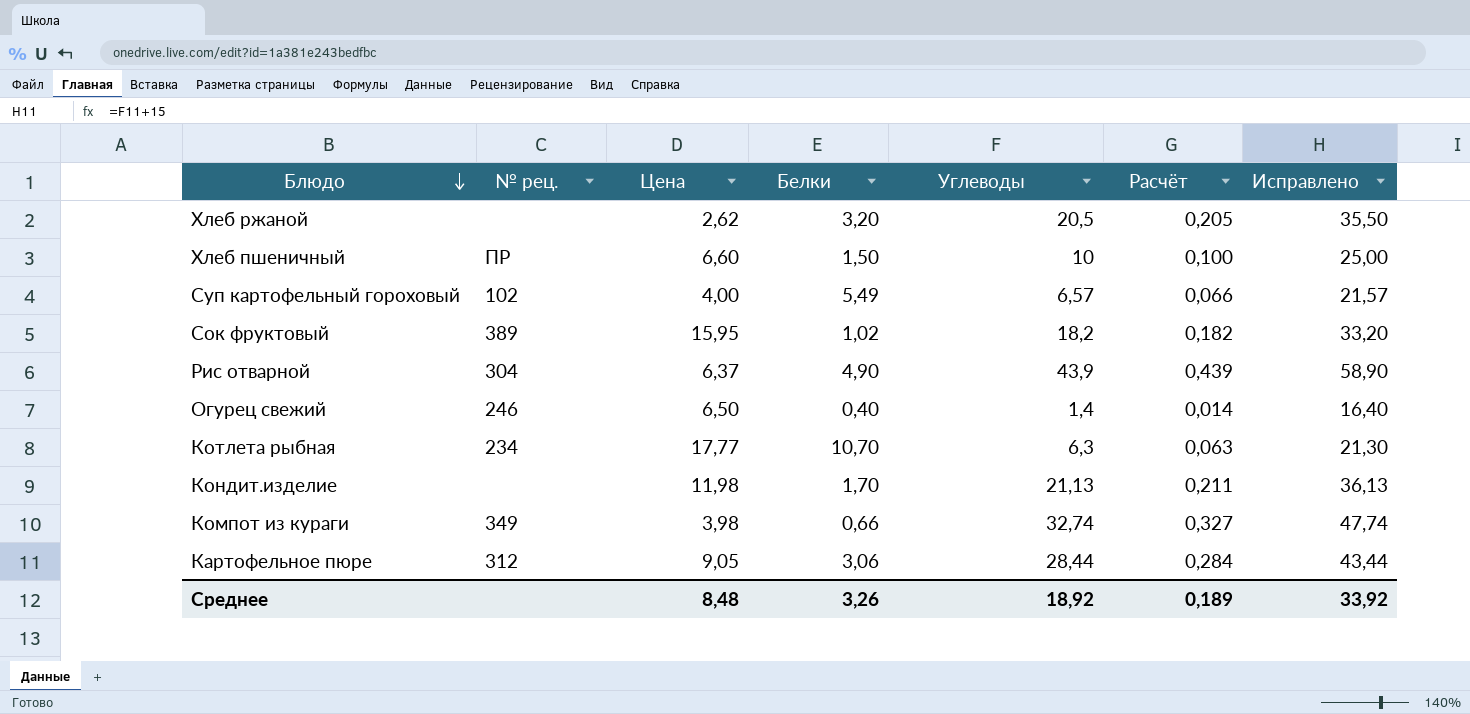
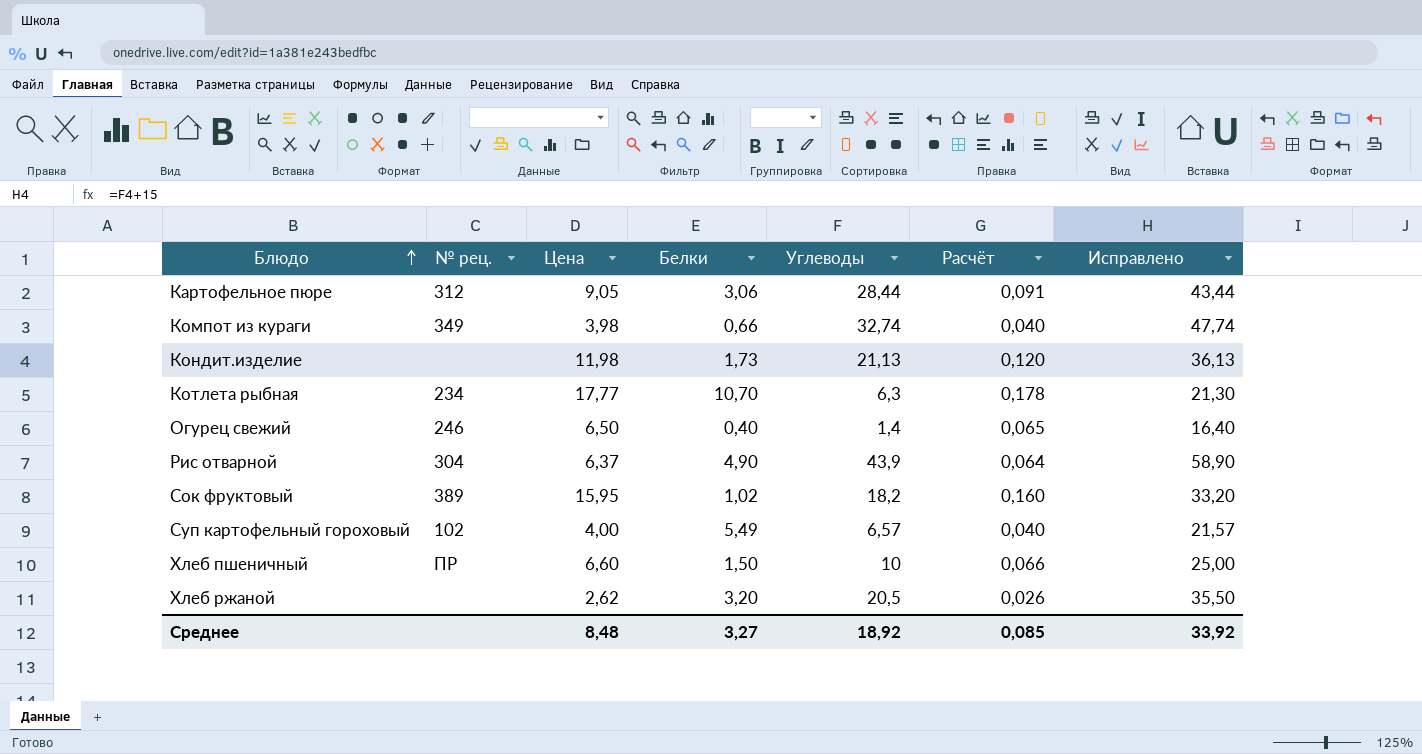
row order: Блюдо descending -> Блюдо ascending
column Расчёт | formula: [Углеводы] * 0,01 -> [Цена] * 0,01
Кондит.изделие | Белки: 1,70 -> 1,73
Среднее | Белки: 3,26 -> 3,27
Среднее | Расчёт: 0,189 -> 0,085

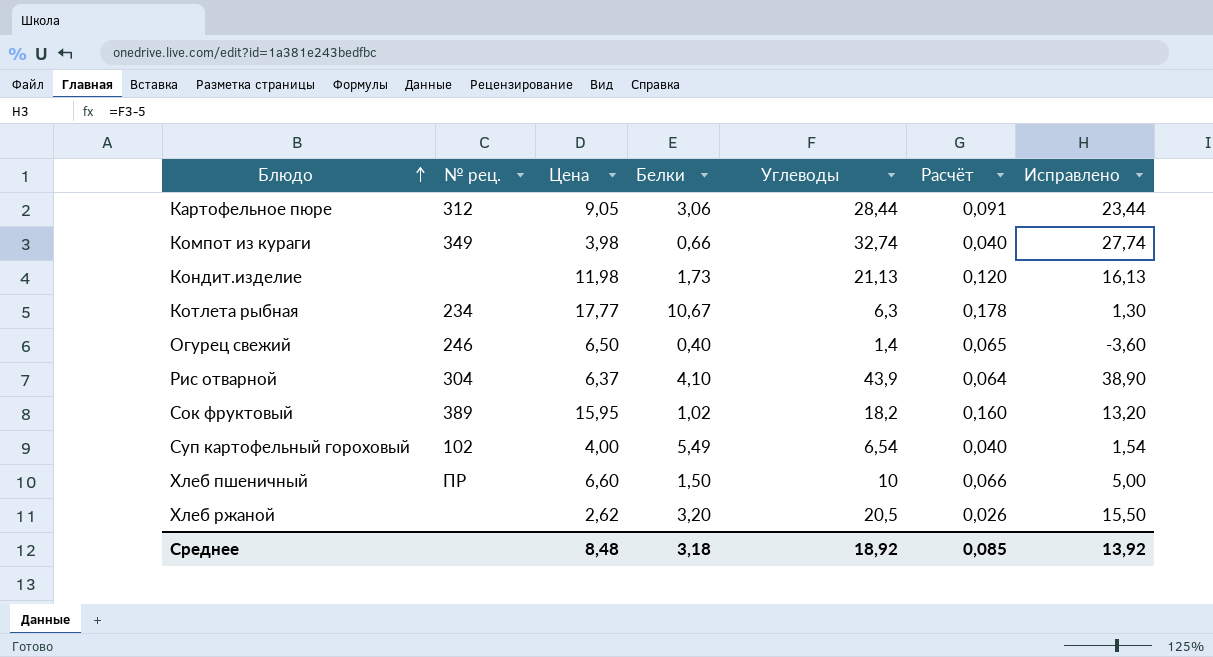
column Исправлено | formula: [Углеводы] + 15 -> [Углеводы] - 5
Котлета рыбная | Белки: 10,70 -> 10,67
Рис отварной | Белки: 4,90 -> 4,10
Суп картофельный гороховый | Углеводы: 6,57 -> 6,54
Среднее | Белки: 3,27 -> 3,18
Среднее | Исправлено: 33,92 -> 13,92

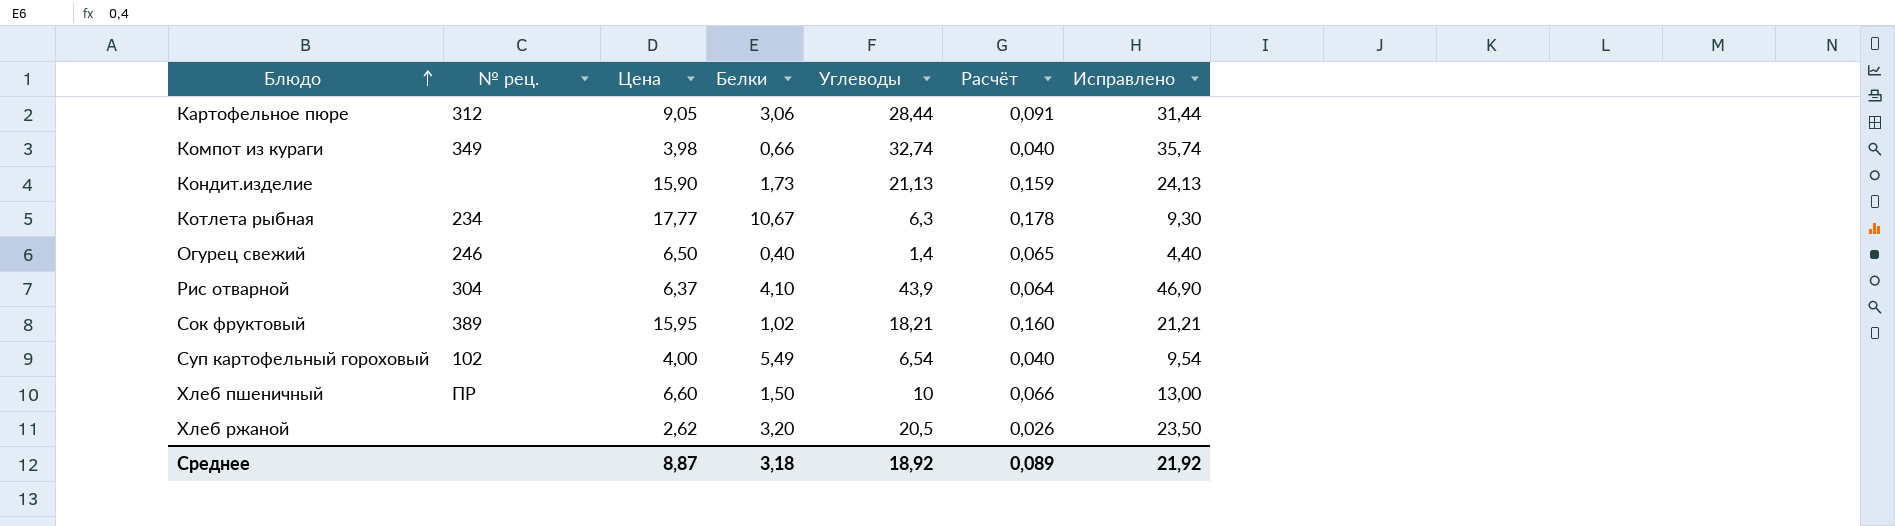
column Исправлено | formula: [Углеводы] - 5 -> [Углеводы] + 3
Кондит.изделие | Цена: 11,98 -> 15,90
Кондит.изделие | Расчёт: 0,120 -> 0,159
Сок фруктовый | Углеводы: 18,2 -> 18,21
Среднее | Цена: 8,48 -> 8,87
Среднее | Расчёт: 0,085 -> 0,089
Среднее | Исправлено: 13,92 -> 21,92

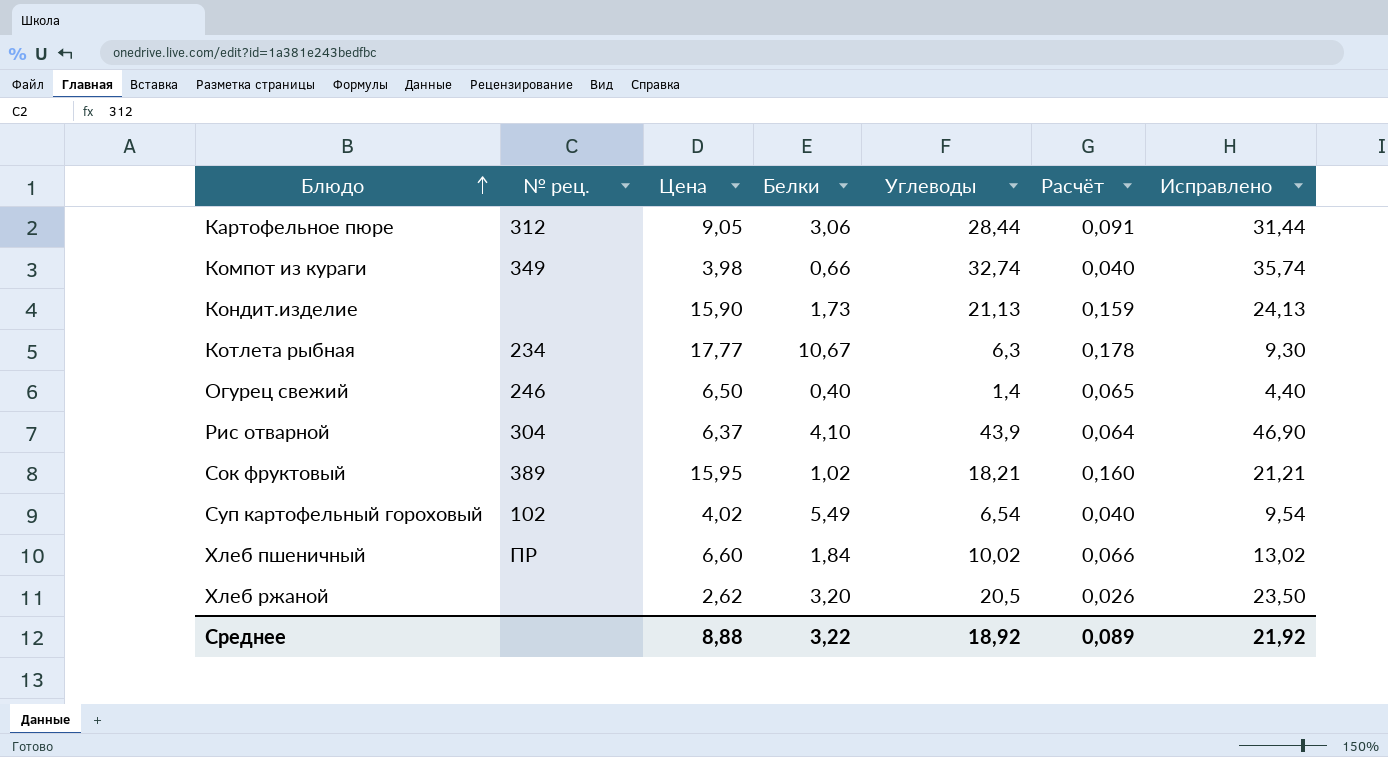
Суп картофельный гороховый | Цена: 4,00 -> 4,02
Хлеб пшеничный | Белки: 1,50 -> 1,84
Хлеб пшеничный | Углеводы: 10 -> 10,02
Хлеб пшеничный | Исправлено: 13,00 -> 13,02
Среднее | Цена: 8,87 -> 8,88
Среднее | Белки: 3,18 -> 3,22

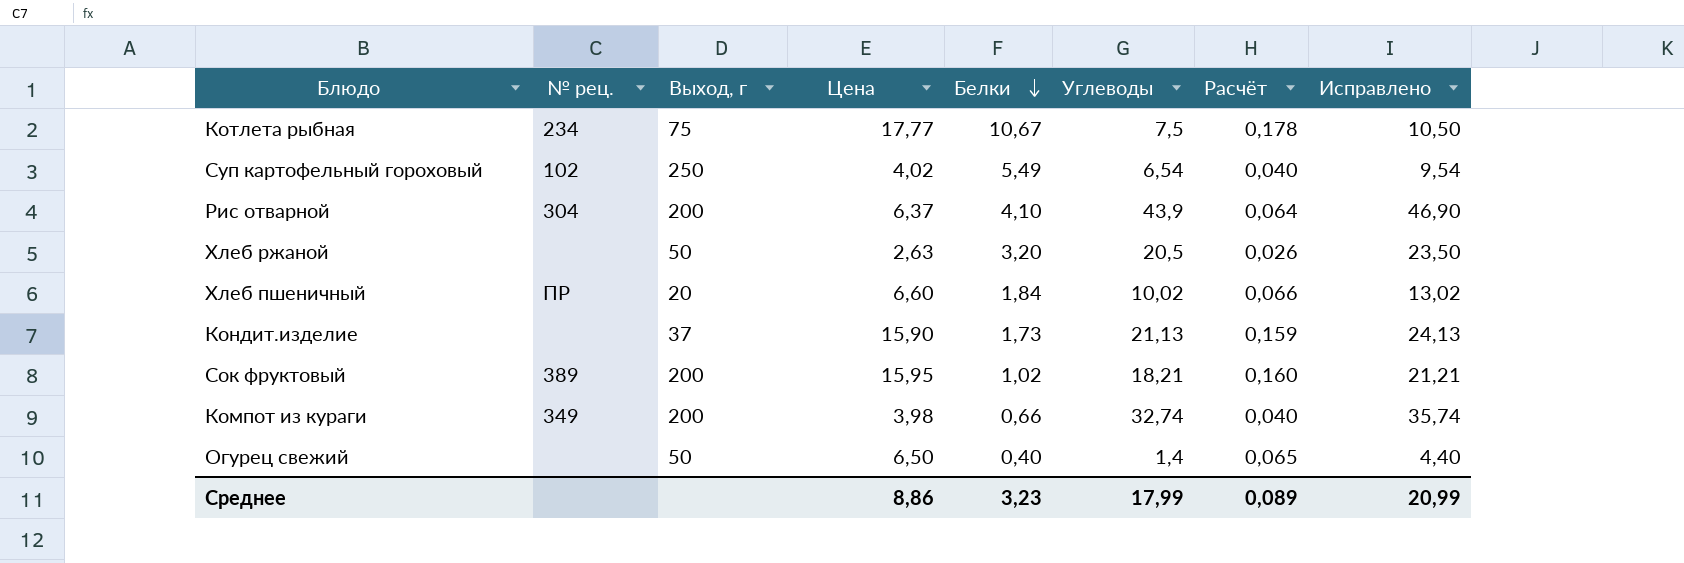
row order: Блюдо ascending -> Белки descending
column Выход, г | position: none -> 3
row Картофельное пюре: 312 | 9,05 | 3,06 | 28,44 | 0,091 | 31,44 -> none
Котлета рыбная | Углеводы: 6,3 -> 7,5
Котлета рыбная | Исправлено: 9,30 -> 10,50
Хлеб ржаной | Цена: 2,62 -> 2,63
Огурец свежий | № рец.: 246 -> none
Среднее | Цена: 8,88 -> 8,86
Среднее | Белки: 3,22 -> 3,23
Среднее | Углеводы: 18,92 -> 17,99
Среднее | Исправлено: 21,92 -> 20,99

